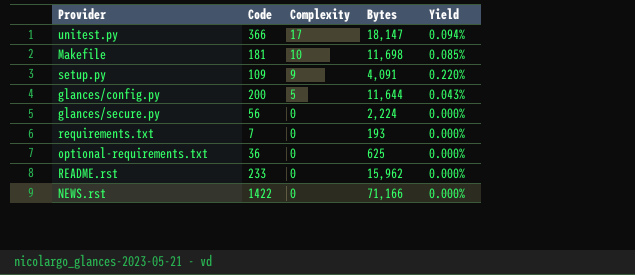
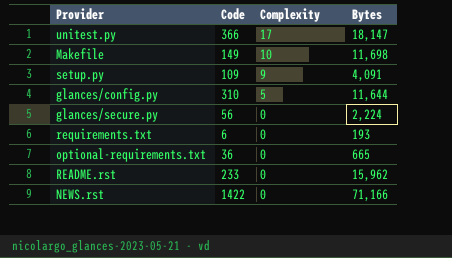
column Yield | formula: [Complexity] / [Bytes] -> none
Makefile | Code: 181 -> 149
glances/config.py | Code: 200 -> 310
requirements.txt | Code: 7 -> 6
optional-requirements.txt | Bytes: 625 -> 665

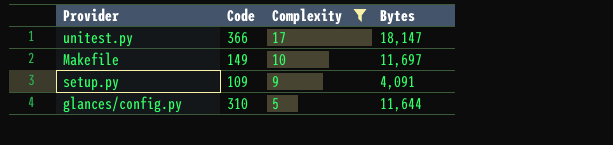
filter: none -> Complexity != 0
Makefile | Bytes: 11,698 -> 11,697

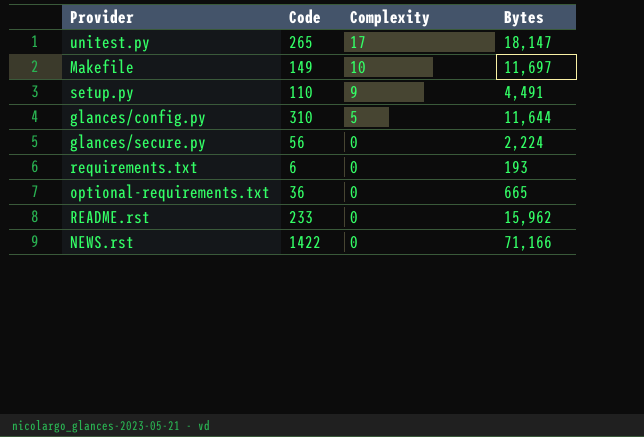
filter: Complexity != 0 -> none
unitest.py | Code: 366 -> 265
setup.py | Code: 109 -> 110
setup.py | Bytes: 4,091 -> 4,491

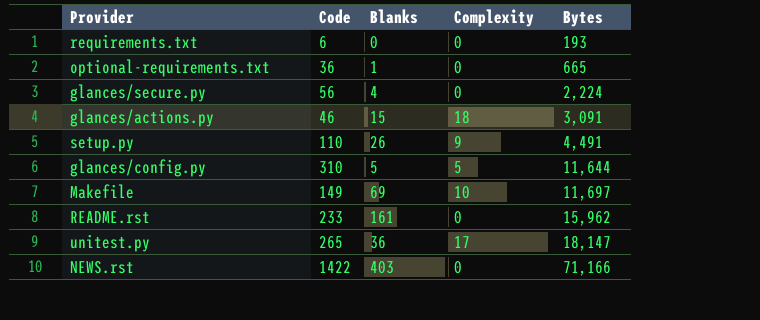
row order: Complexity descending -> Bytes ascending
column Blanks | position: none -> 3
row glances/actions.py: none -> 46 | 15 | 18 | 3,091

